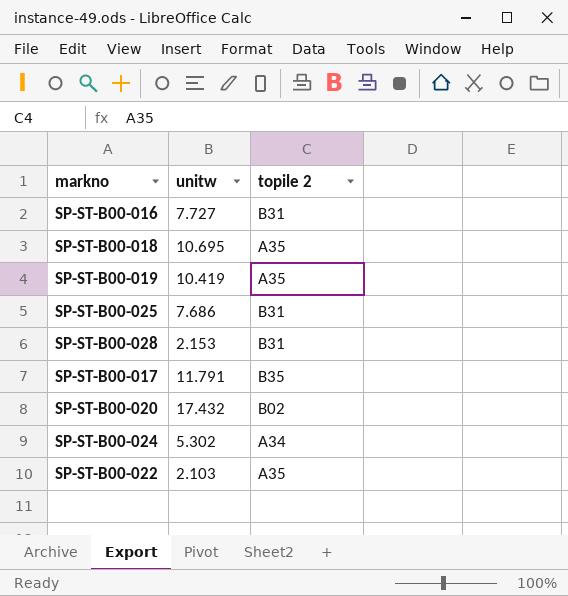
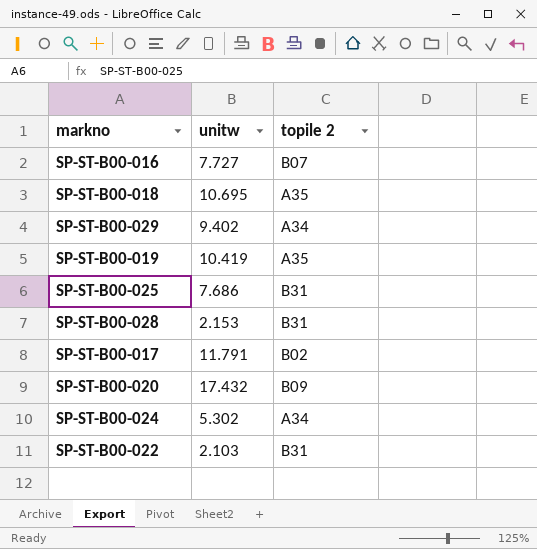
SP-ST-B00-016 | topile 2: B31 -> B07
row SP-ST-B00-029: none -> 9.402 | A34
SP-ST-B00-017 | topile 2: B35 -> B02
SP-ST-B00-020 | topile 2: B02 -> B09
SP-ST-B00-022 | topile 2: A35 -> B31

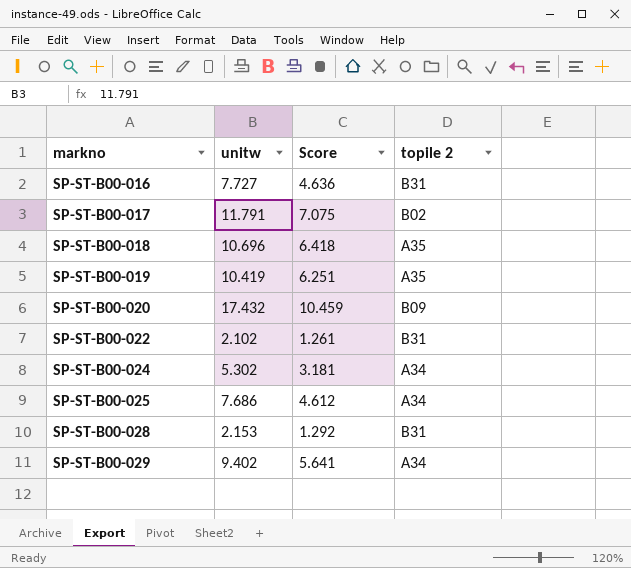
row order: none -> markno ascending
column Score | formula: none -> [unitw] * 0.6
SP-ST-B00-016 | topile 2: B07 -> B31
SP-ST-B00-018 | unitw: 10.695 -> 10.696
SP-ST-B00-022 | unitw: 2.103 -> 2.102
SP-ST-B00-025 | topile 2: B31 -> A34

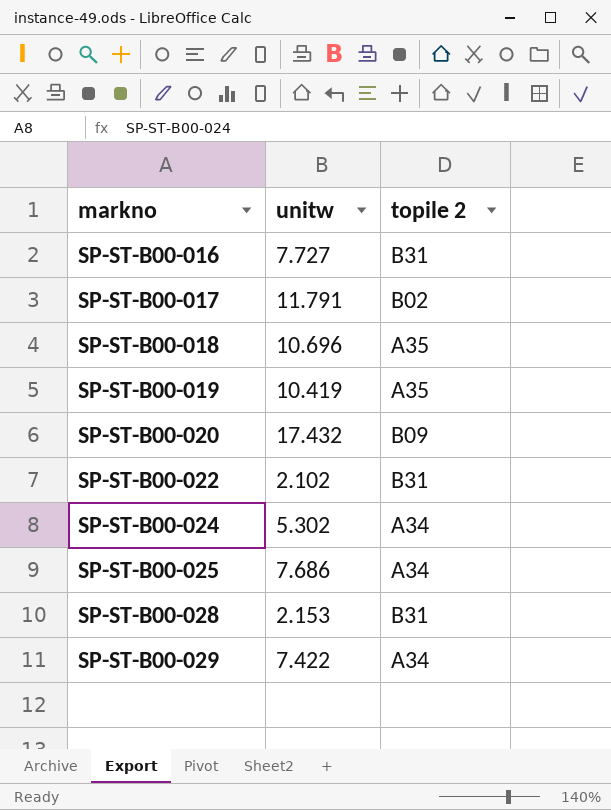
column Score | formula: [unitw] * 0.6 -> none
SP-ST-B00-029 | unitw: 9.402 -> 7.422

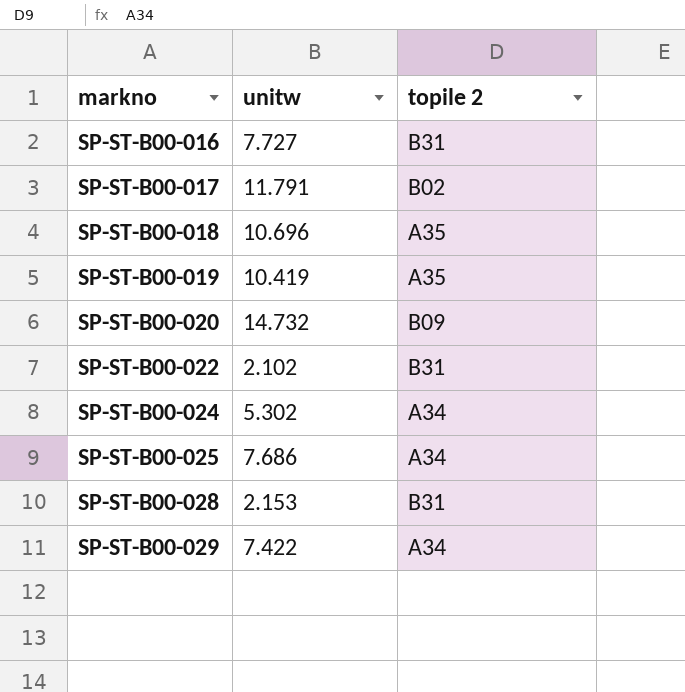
SP-ST-B00-020 | unitw: 17.432 -> 14.732

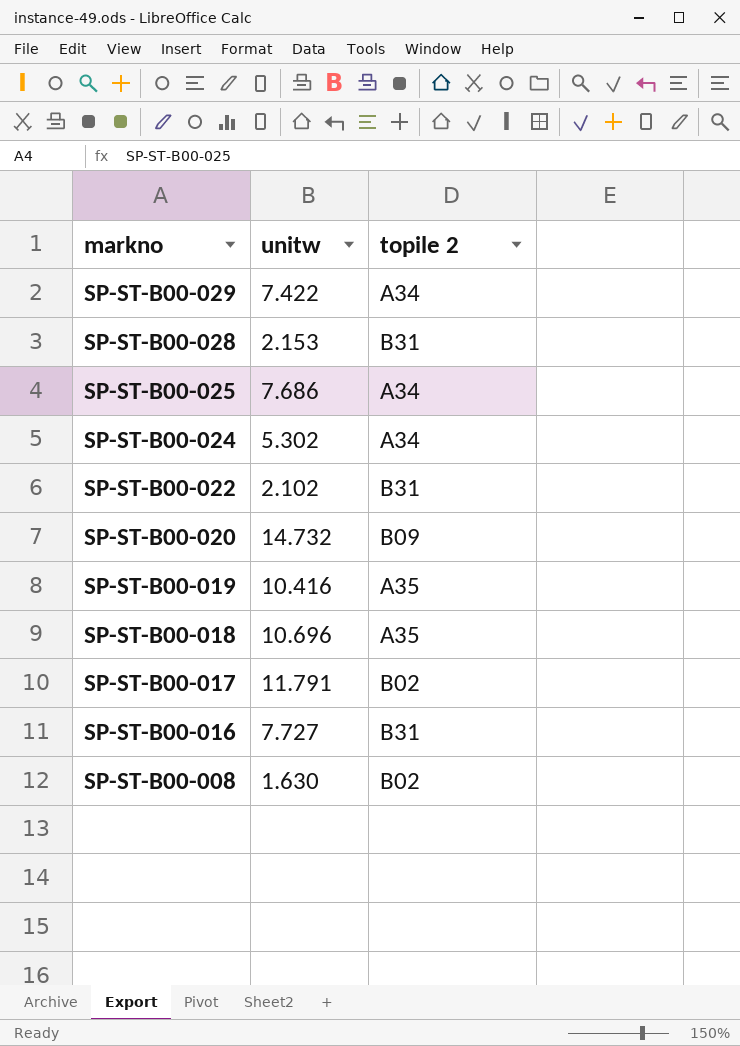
row order: markno ascending -> markno descending
SP-ST-B00-019 | unitw: 10.419 -> 10.416
row SP-ST-B00-008: none -> 1.630 | B02

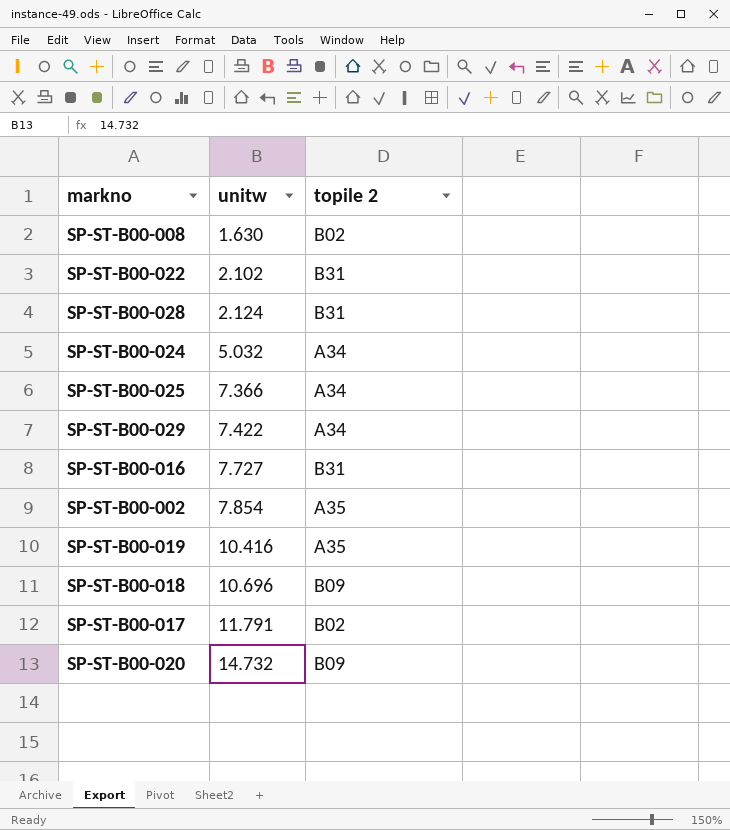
row order: markno descending -> unitw ascending
SP-ST-B00-028 | unitw: 2.153 -> 2.124
SP-ST-B00-024 | unitw: 5.302 -> 5.032
SP-ST-B00-025 | unitw: 7.686 -> 7.366
row SP-ST-B00-002: none -> 7.854 | A35
SP-ST-B00-018 | topile 2: A35 -> B09

